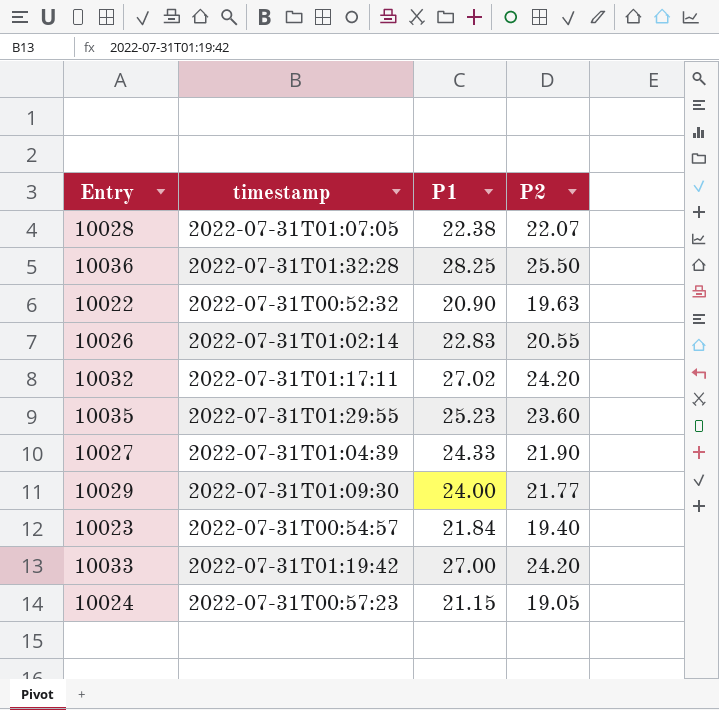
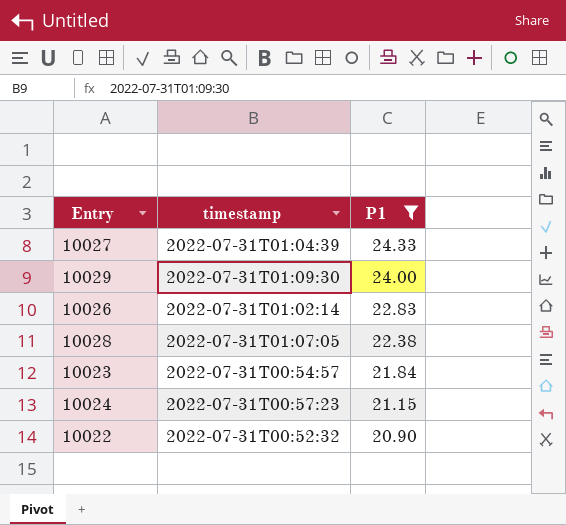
filter: none -> P1 <= 24.33
row order: none -> P1 descending
column P2 | position: 4 -> none

